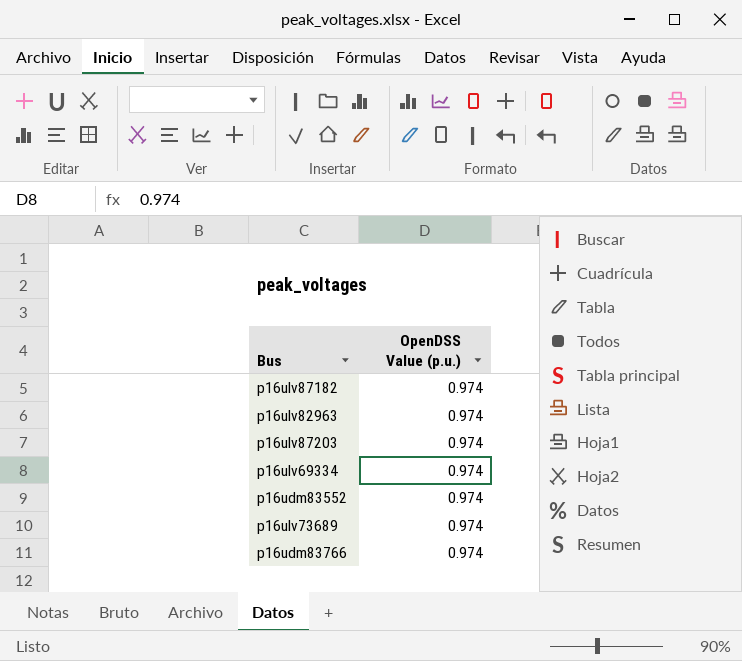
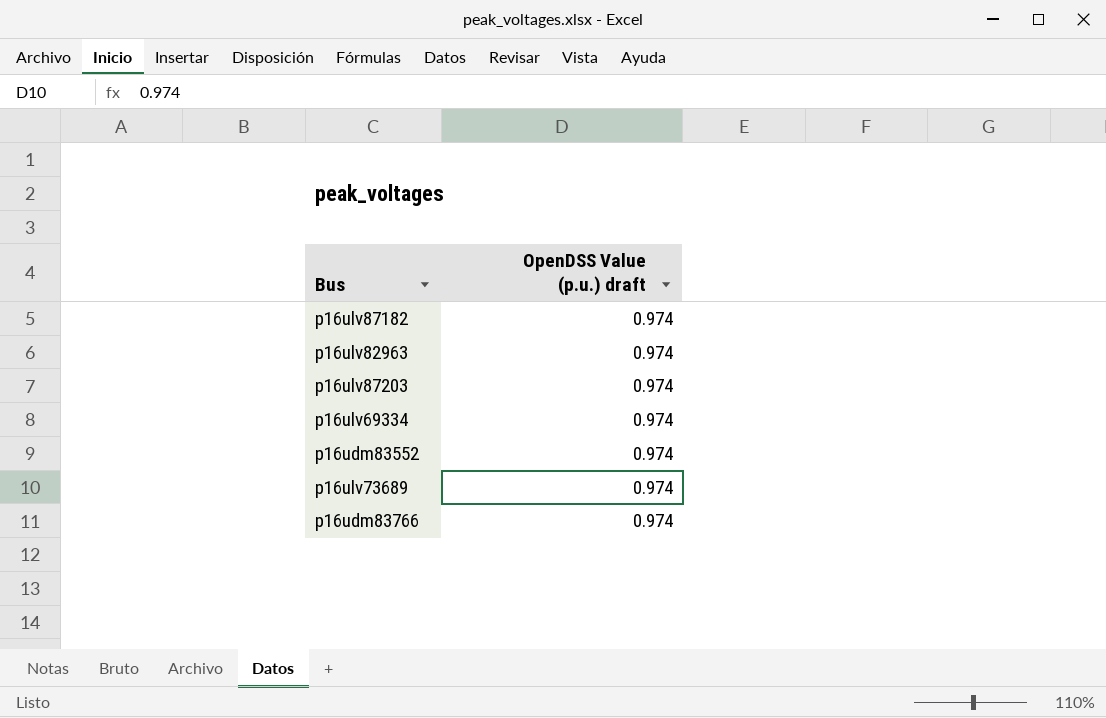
column name: OpenDSS Value (p.u.) -> OpenDSS Value (p.u.) draft

